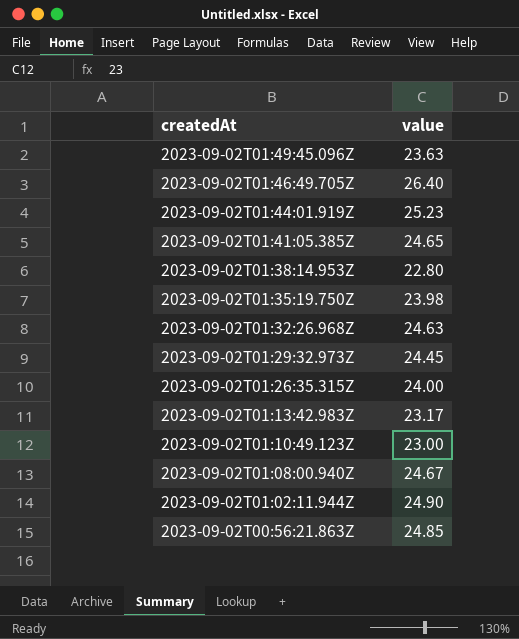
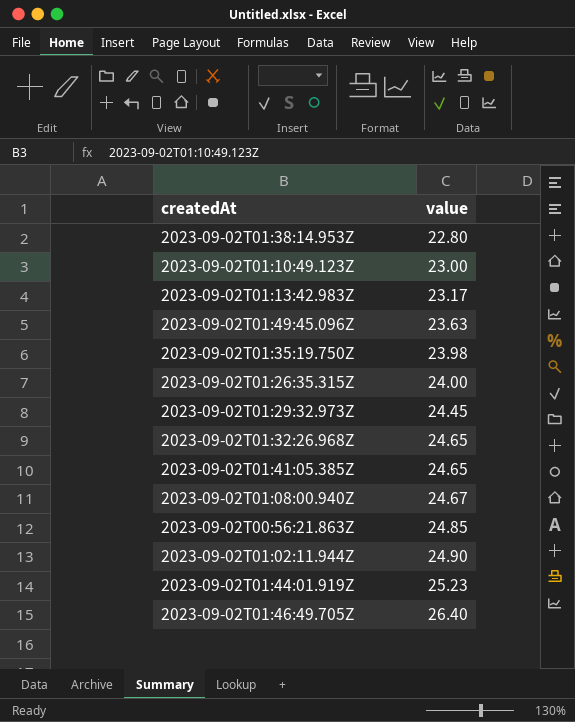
row order: createdAt descending -> value ascending
2023-09-02T01:32:26.968Z | value: 24.63 -> 24.65

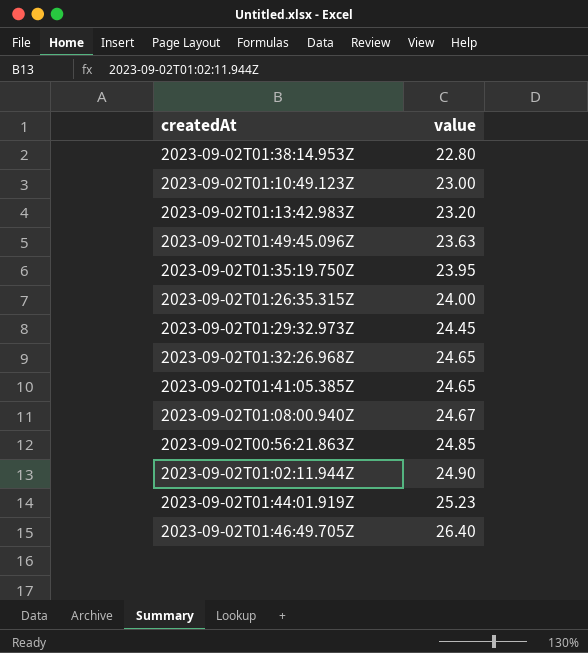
2023-09-02T01:13:42.983Z | value: 23.17 -> 23.20
2023-09-02T01:35:19.750Z | value: 23.98 -> 23.95

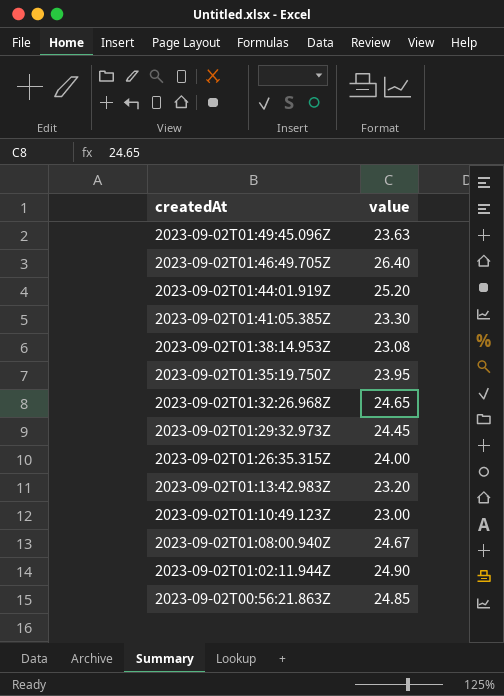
row order: value ascending -> createdAt descending
2023-09-02T01:44:01.919Z | value: 25.23 -> 25.20
2023-09-02T01:41:05.385Z | value: 24.65 -> 23.30
2023-09-02T01:38:14.953Z | value: 22.80 -> 23.08

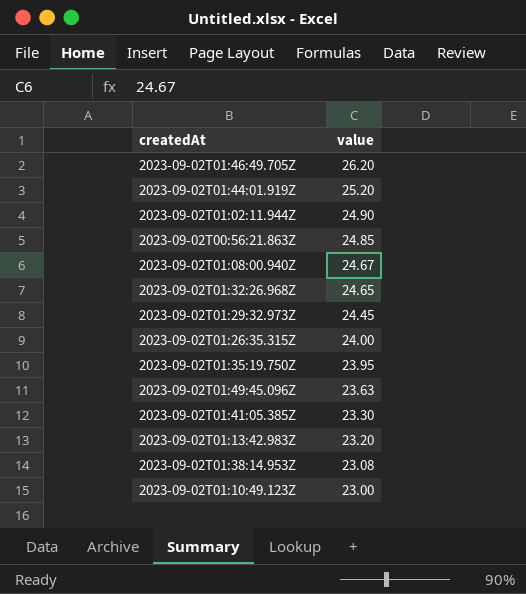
row order: createdAt descending -> value descending
2023-09-02T01:46:49.705Z | value: 26.40 -> 26.20

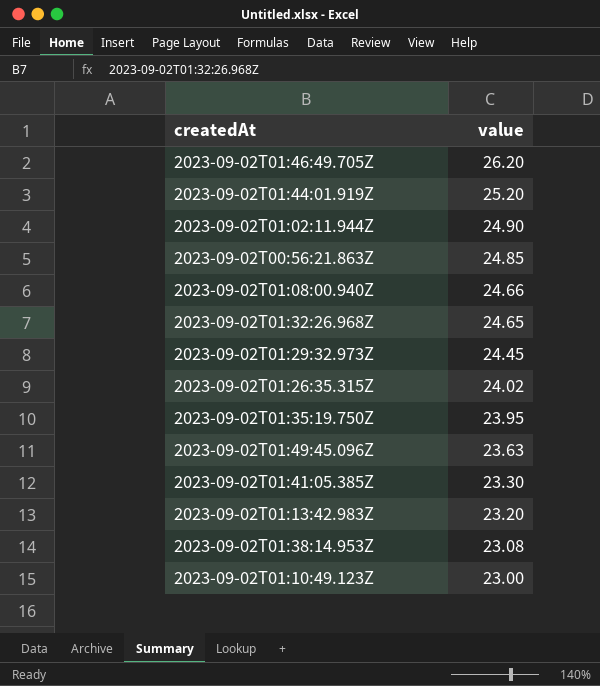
2023-09-02T01:08:00.940Z | value: 24.67 -> 24.66
2023-09-02T01:26:35.315Z | value: 24.00 -> 24.02

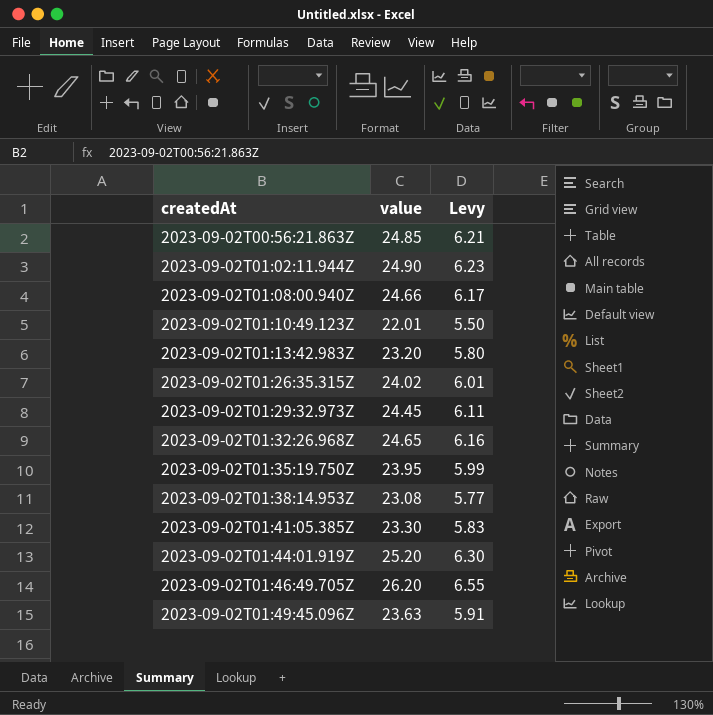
row order: value descending -> createdAt ascending
column Levy | formula: none -> [value] * 0.25
2023-09-02T01:10:49.123Z | value: 23.00 -> 22.01

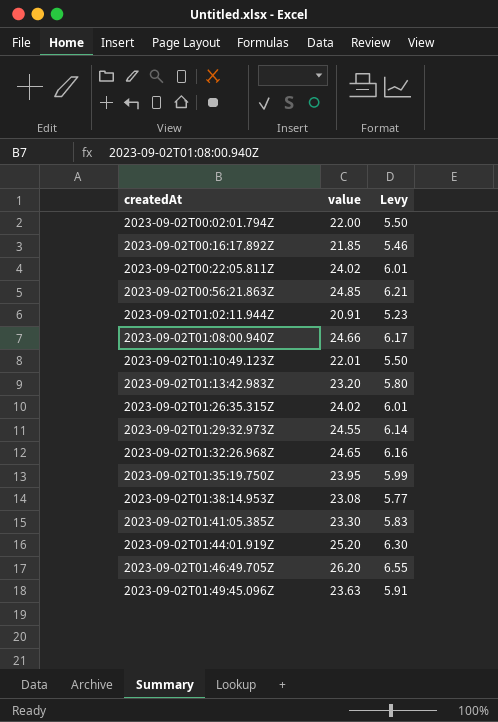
row 2023-09-02T00:02:01.794Z: none -> 22.00 | 5.50
row 2023-09-02T00:16:17.892Z: none -> 21.85 | 5.46
row 2023-09-02T00:22:05.811Z: none -> 24.02 | 6.01
2023-09-02T01:02:11.944Z | value: 24.90 -> 20.91
2023-09-02T01:02:11.944Z | Levy: 6.23 -> 5.23
2023-09-02T01:29:32.973Z | value: 24.45 -> 24.55
2023-09-02T01:29:32.973Z | Levy: 6.11 -> 6.14

